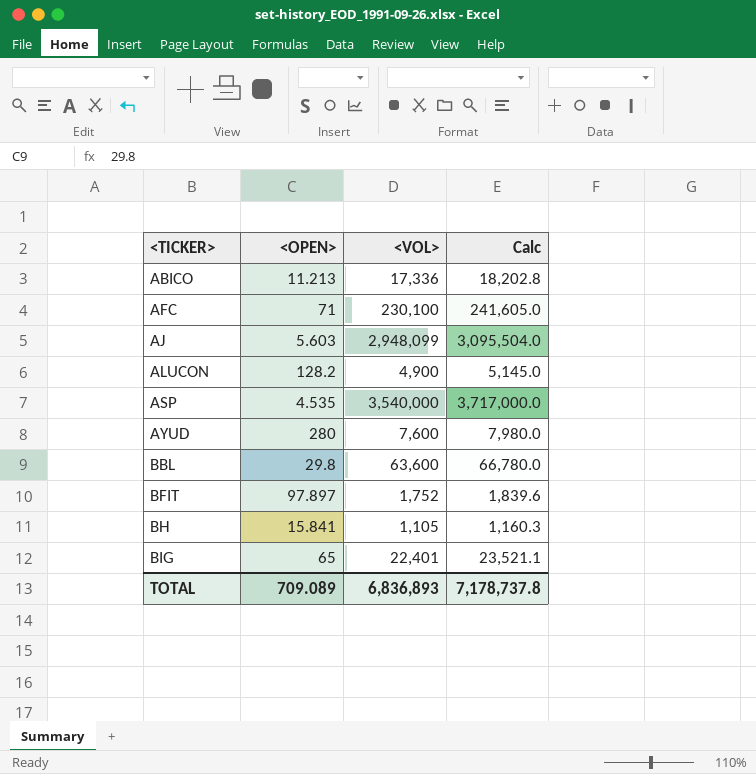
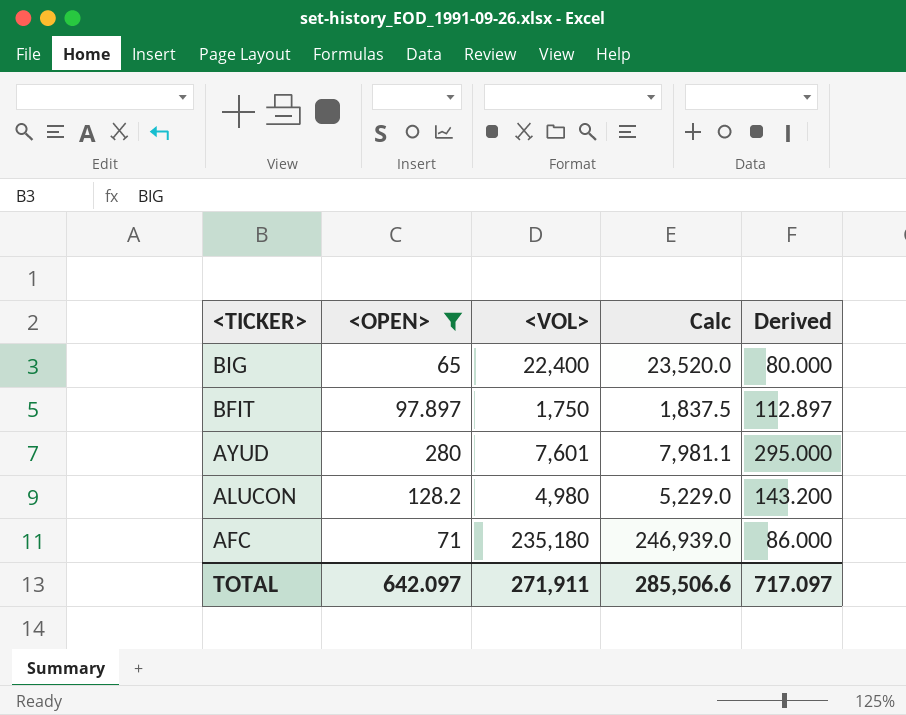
filter: none -> <OPEN> >= 65
row order: <TICKER> ascending -> <TICKER> descending
column Derived | formula: none -> [<OPEN>] + 15
BIG | <VOL>: 22,401 -> 22,400
BIG | Calc: 23,521.1 -> 23,520.0
BFIT | <VOL>: 1,752 -> 1,750
BFIT | Calc: 1,839.6 -> 1,837.5
AYUD | <VOL>: 7,600 -> 7,601
AYUD | Calc: 7,980.0 -> 7,981.1
ALUCON | <VOL>: 4,900 -> 4,980
ALUCON | Calc: 5,145.0 -> 5,229.0
AFC | <VOL>: 230,100 -> 235,180
AFC | Calc: 241,605.0 -> 246,939.0
TOTAL | <OPEN>: 709.089 -> 642.097
TOTAL | <VOL>: 6,836,893 -> 271,911
TOTAL | Calc: 7,178,737.8 -> 285,506.6

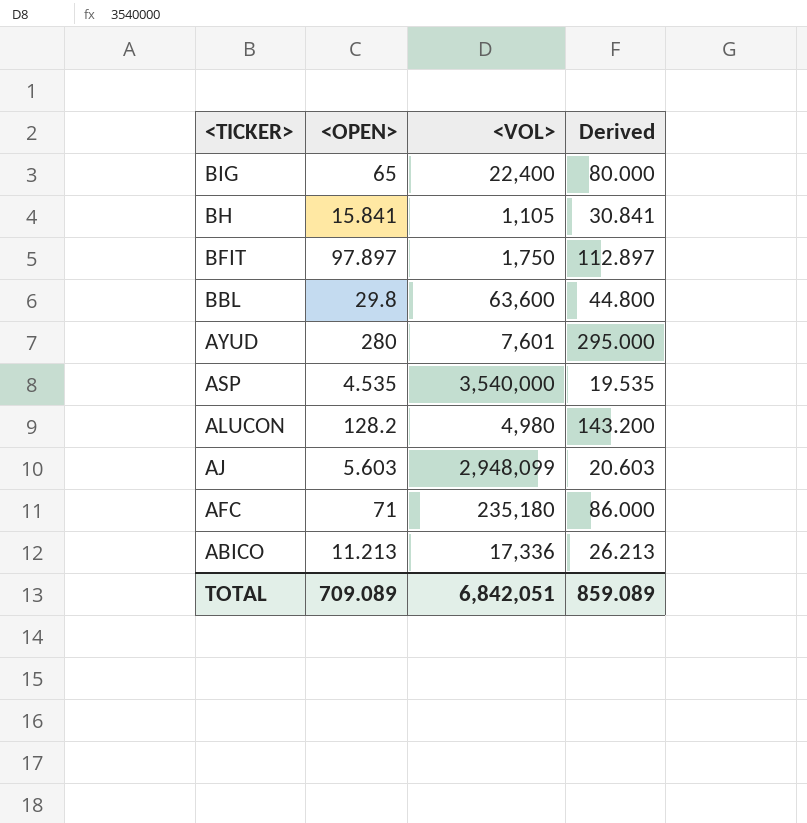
filter: <OPEN> >= 65 -> none
column Calc | formula: [<VOL>] * 1.05 -> none
TOTAL | <OPEN>: 642.097 -> 709.089
TOTAL | <VOL>: 271,911 -> 6,842,051
TOTAL | Derived: 717.097 -> 859.089

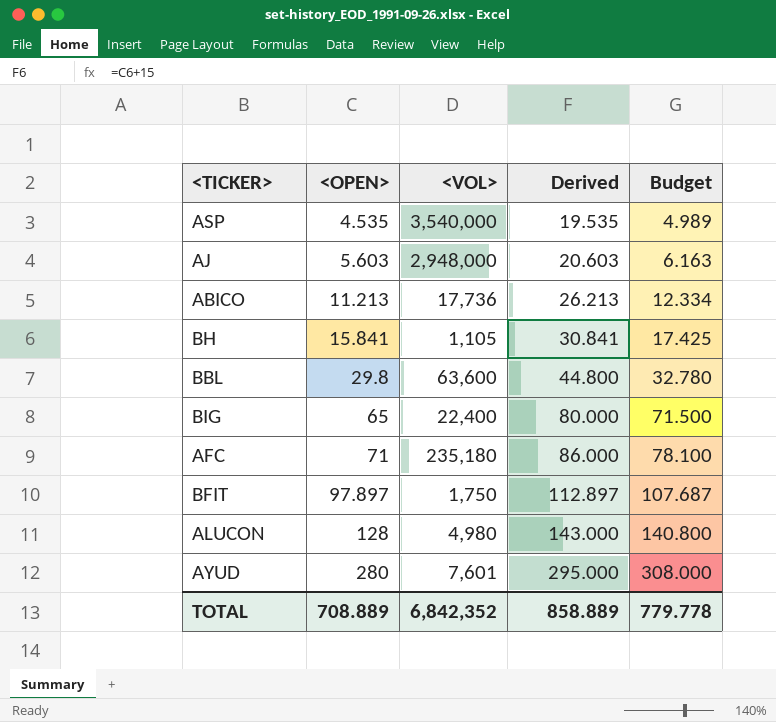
row order: <TICKER> descending -> <OPEN> ascending
column Budget | formula: none -> [<OPEN>] * 1.1
AJ | <VOL>: 2,948,099 -> 2,948,000
ABICO | <VOL>: 17,336 -> 17,736
ALUCON | <OPEN>: 128.2 -> 128
ALUCON | Derived: 143.200 -> 143.000
TOTAL | <OPEN>: 709.089 -> 708.889
TOTAL | <VOL>: 6,842,051 -> 6,842,352
TOTAL | Derived: 859.089 -> 858.889

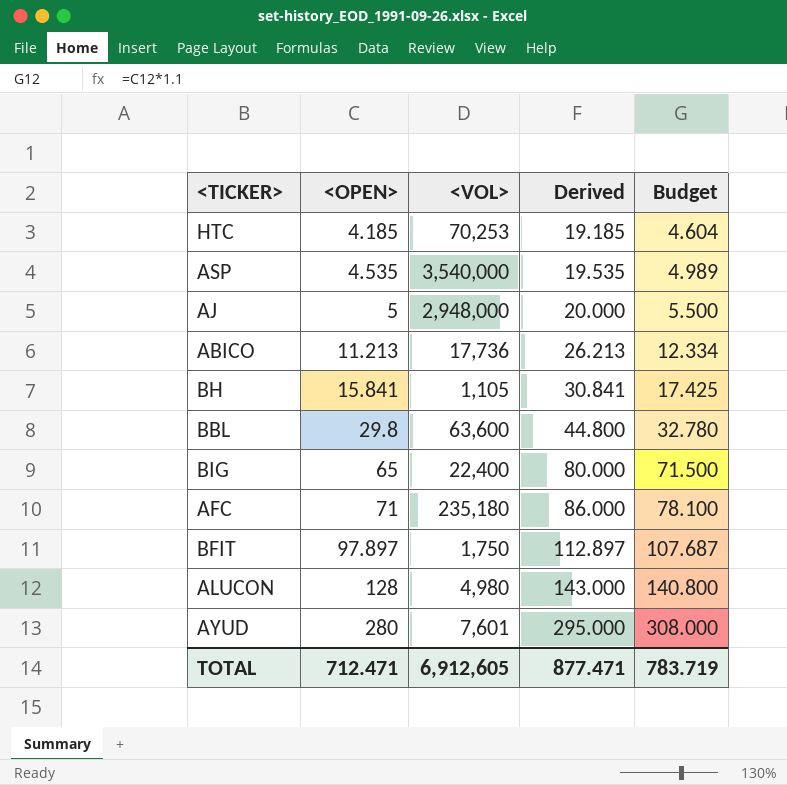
row HTC: none -> 4.185 | 70,253 | 19.185 | 4.604
AJ | <OPEN>: 5.603 -> 5
AJ | Derived: 20.603 -> 20.000
AJ | Budget: 6.163 -> 5.500
TOTAL | <OPEN>: 708.889 -> 712.471
TOTAL | <VOL>: 6,842,352 -> 6,912,605
TOTAL | Derived: 858.889 -> 877.471
TOTAL | Budget: 779.778 -> 783.719

